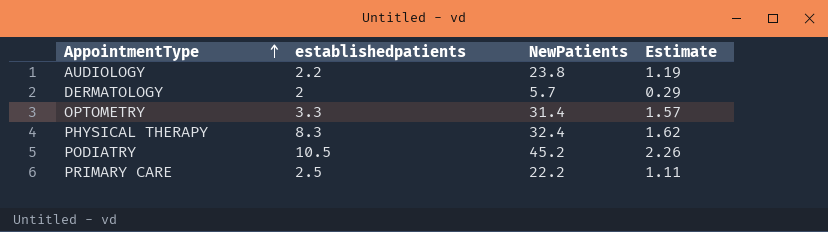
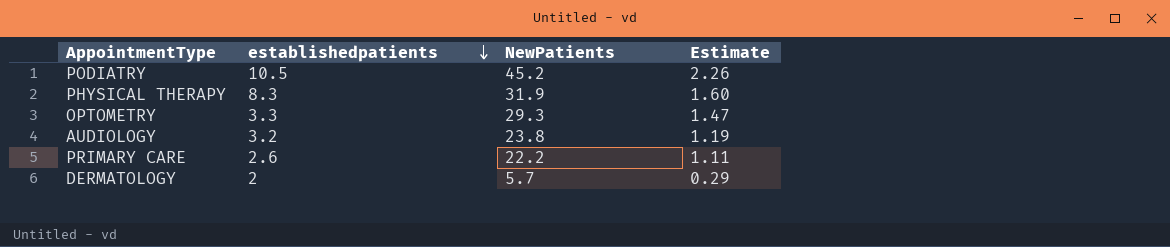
row order: AppointmentType ascending -> establishedpatients descending
PHYSICAL THERAPY | NewPatients: 32.4 -> 31.9
PHYSICAL THERAPY | Estimate: 1.62 -> 1.60
OPTOMETRY | NewPatients: 31.4 -> 29.3
OPTOMETRY | Estimate: 1.57 -> 1.47
AUDIOLOGY | establishedpatients: 2.2 -> 3.2
PRIMARY CARE | establishedpatients: 2.5 -> 2.6

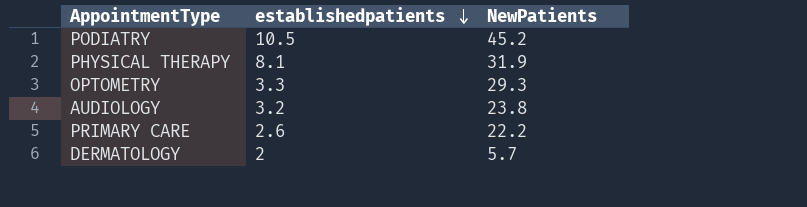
column Estimate | formula: [NewPatients] * 0.05 -> none
PHYSICAL THERAPY | establishedpatients: 8.3 -> 8.1

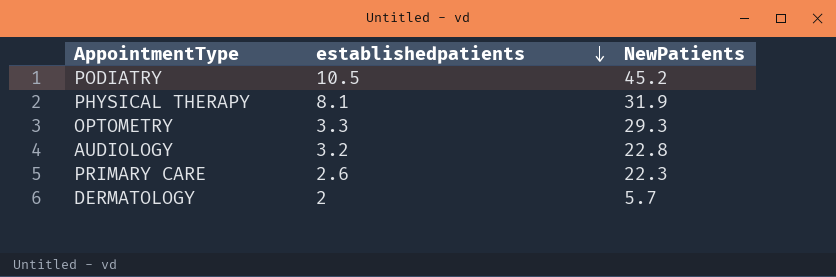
AUDIOLOGY | NewPatients: 23.8 -> 22.8
PRIMARY CARE | NewPatients: 22.2 -> 22.3

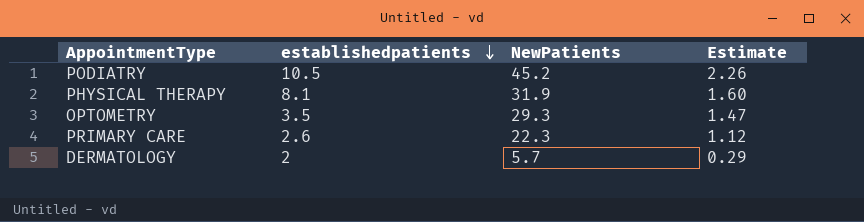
column Estimate | formula: none -> [NewPatients] * 0.05
row AUDIOLOGY: 3.2 | 22.8 -> none
OPTOMETRY | establishedpatients: 3.3 -> 3.5

